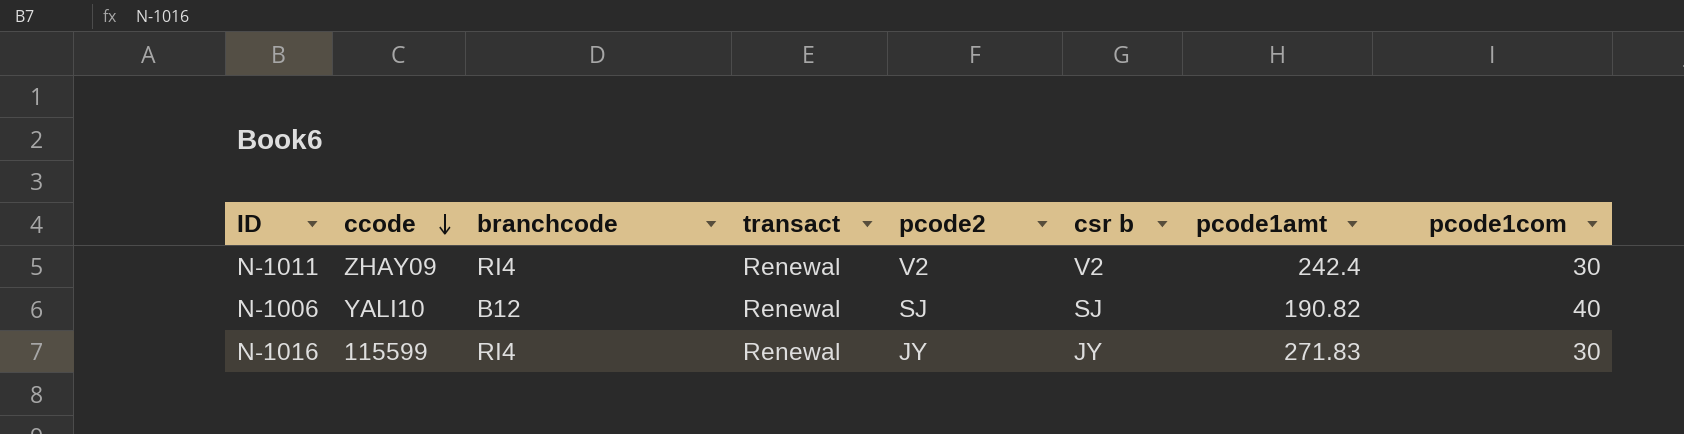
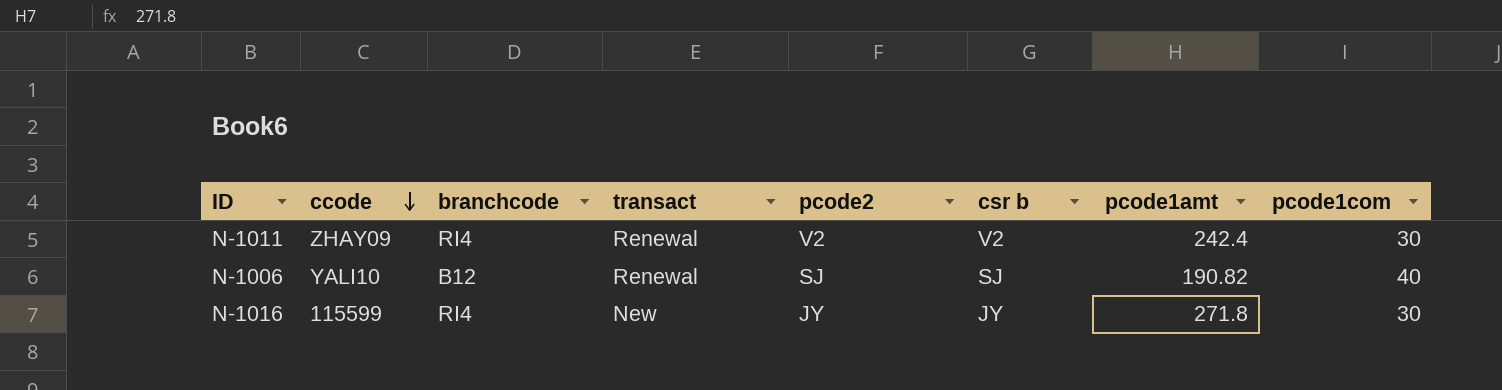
N-1016 | transact: Renewal -> New
N-1016 | pcode1amt: 271.83 -> 271.8

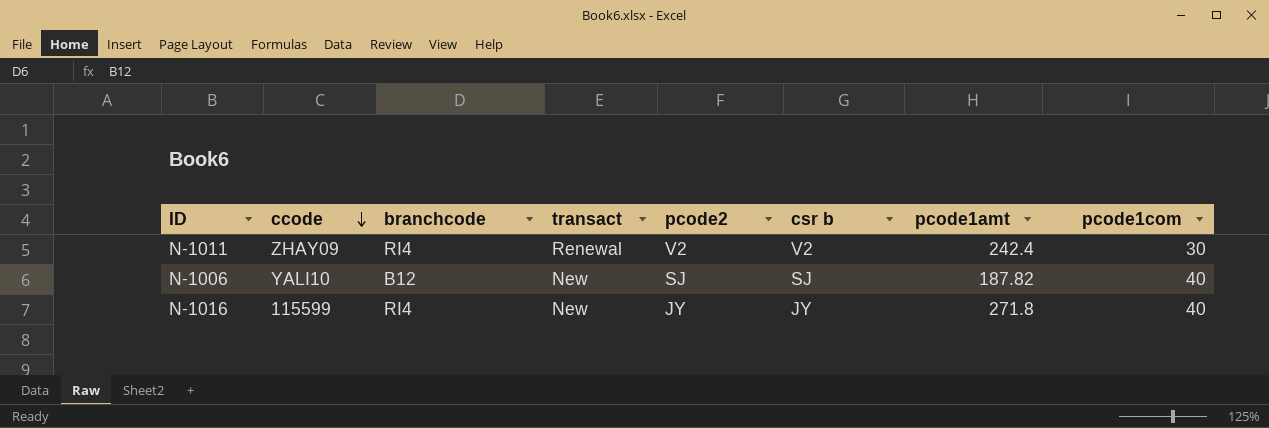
N-1006 | transact: Renewal -> New
N-1006 | pcode1amt: 190.82 -> 187.82
N-1016 | pcode1com: 30 -> 40

